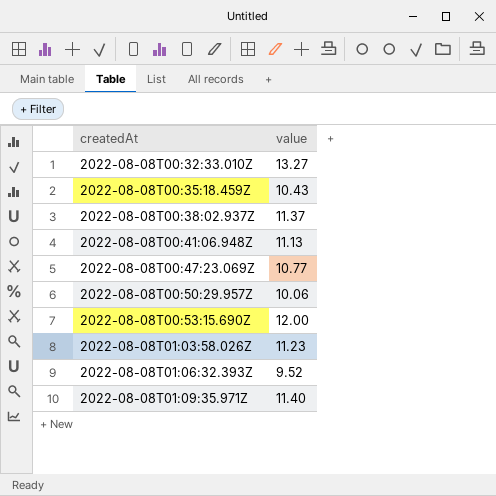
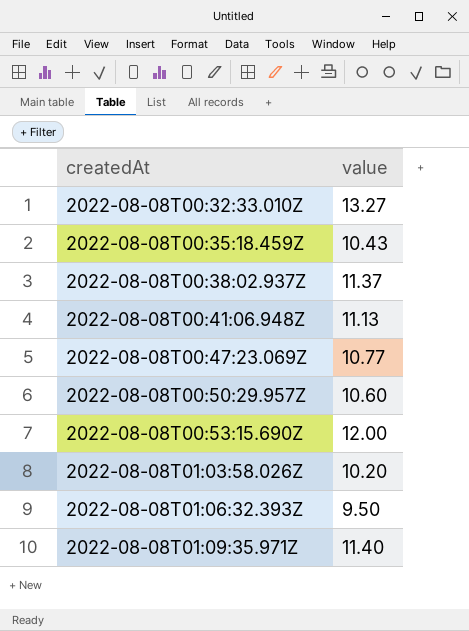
2022-08-08T00:50:29.957Z | value: 10.06 -> 10.60
2022-08-08T01:03:58.026Z | value: 11.23 -> 10.20
2022-08-08T01:06:32.393Z | value: 9.52 -> 9.50

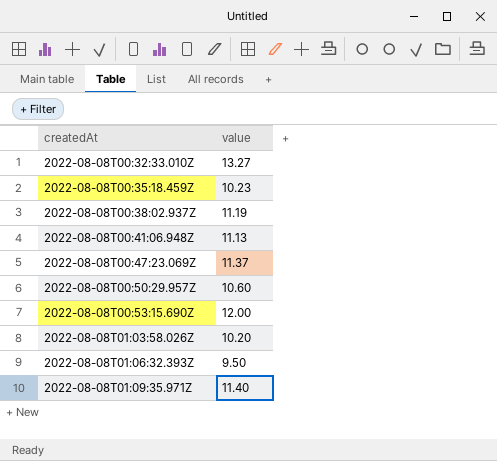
2022-08-08T00:35:18.459Z | value: 10.43 -> 10.23
2022-08-08T00:38:02.937Z | value: 11.37 -> 11.19
2022-08-08T00:47:23.069Z | value: 10.77 -> 11.37

